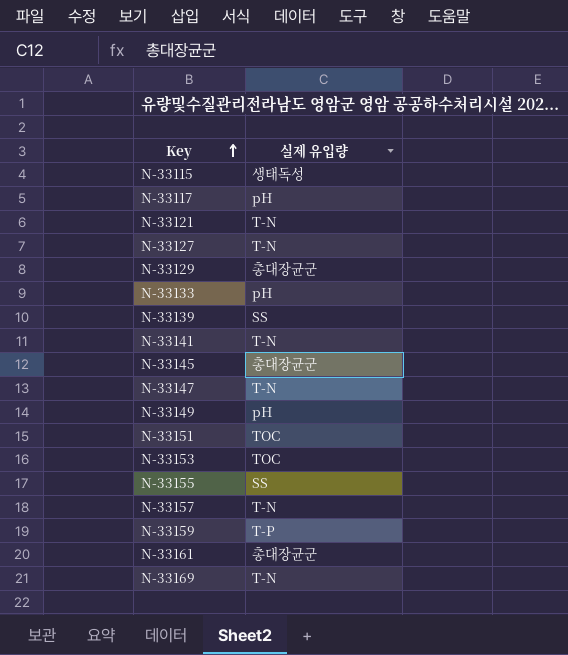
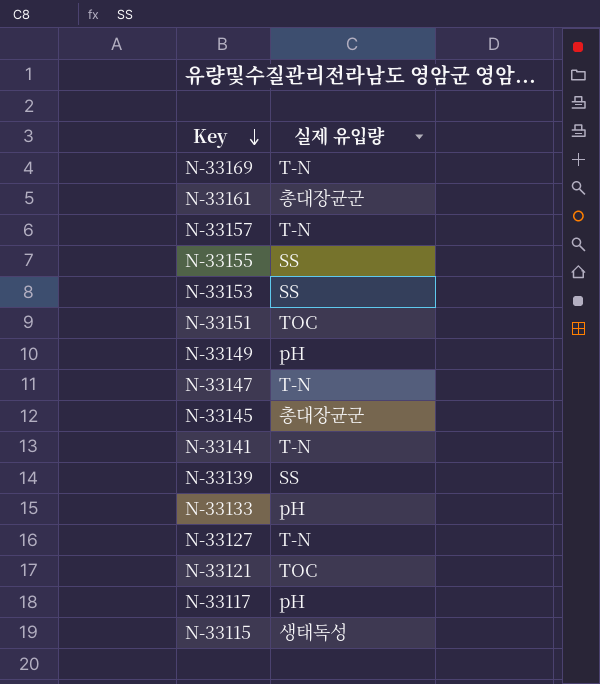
row order: Key ascending -> Key descending
row N-33129: 총대장균군 -> none
row N-33159: T-P -> none
N-33153 | 실제 유입량: TOC -> SS
N-33121 | 실제 유입량: T-N -> TOC

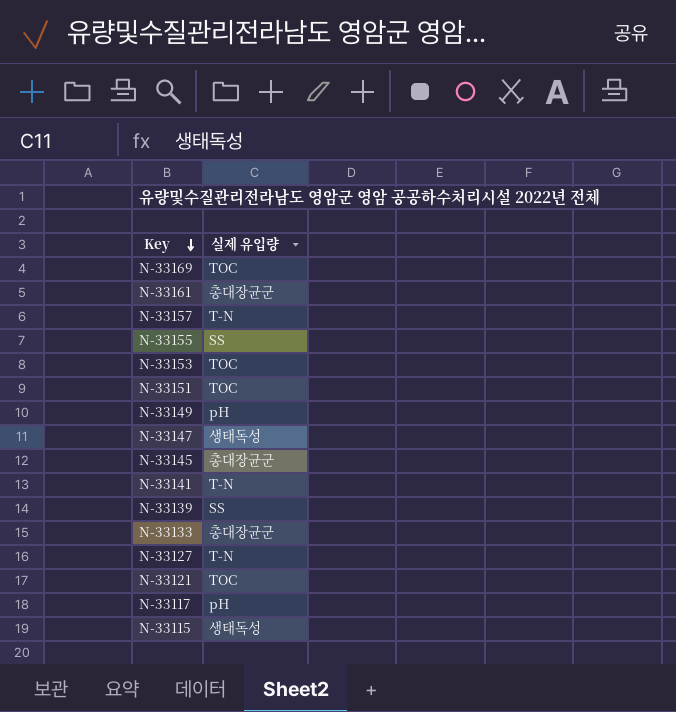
N-33169 | 실제 유입량: T-N -> TOC
N-33153 | 실제 유입량: SS -> TOC
N-33147 | 실제 유입량: T-N -> 생태독성
N-33133 | 실제 유입량: pH -> 총대장균군

